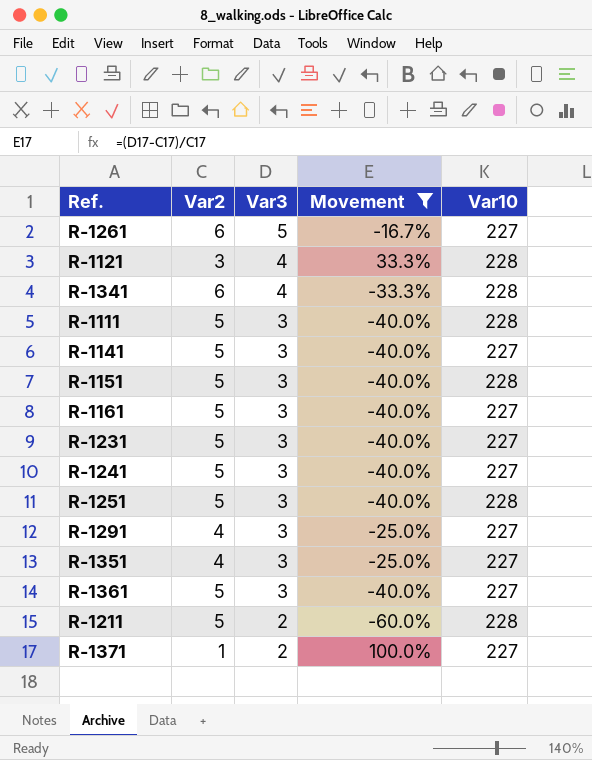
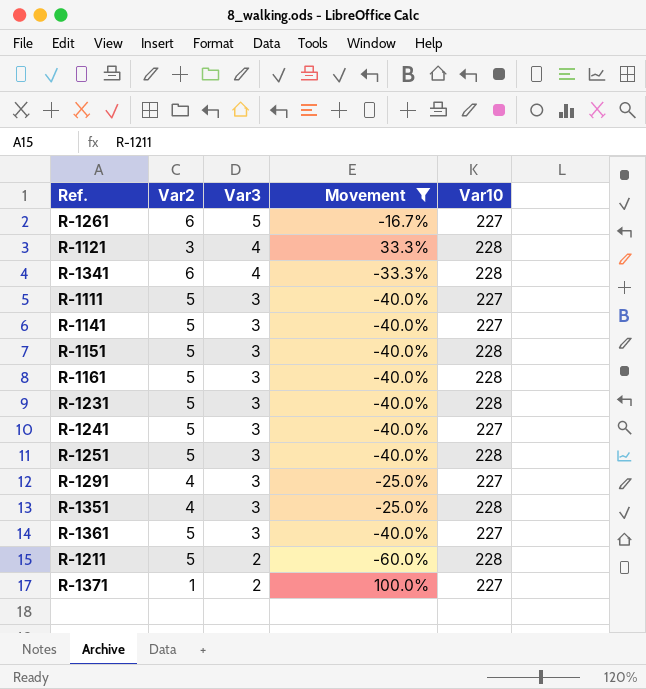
R-1111 | Var10: 228 -> 227
R-1161 | Var10: 227 -> 228
R-1231 | Var10: 227 -> 228
R-1351 | Var10: 227 -> 228

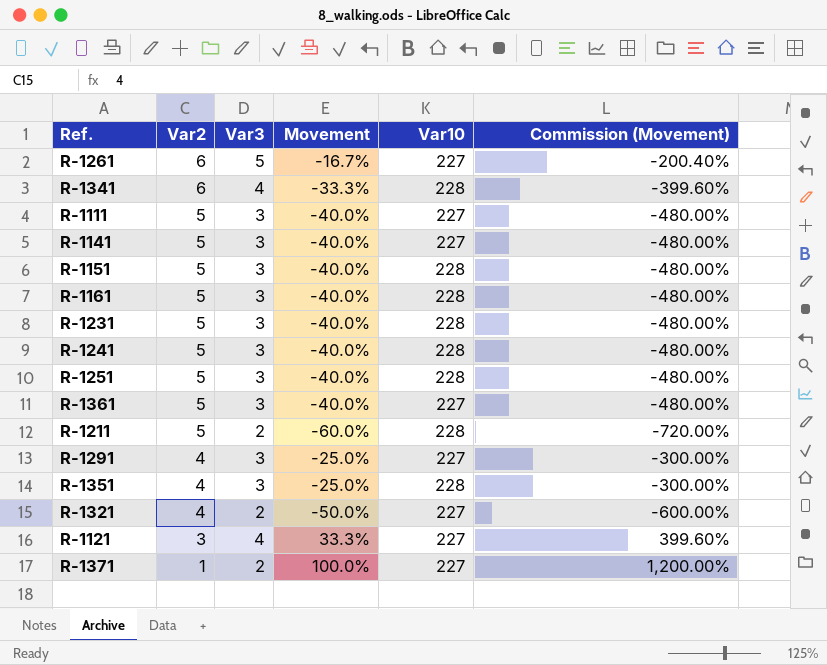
filter: Movement != -50.0% -> none
row order: Var3 descending -> Var2 descending
column Commission (Movement) | formula: none -> [Movement] * 12
R-1241 | Var10: 227 -> 228
R-1121 | Var10: 228 -> 227

